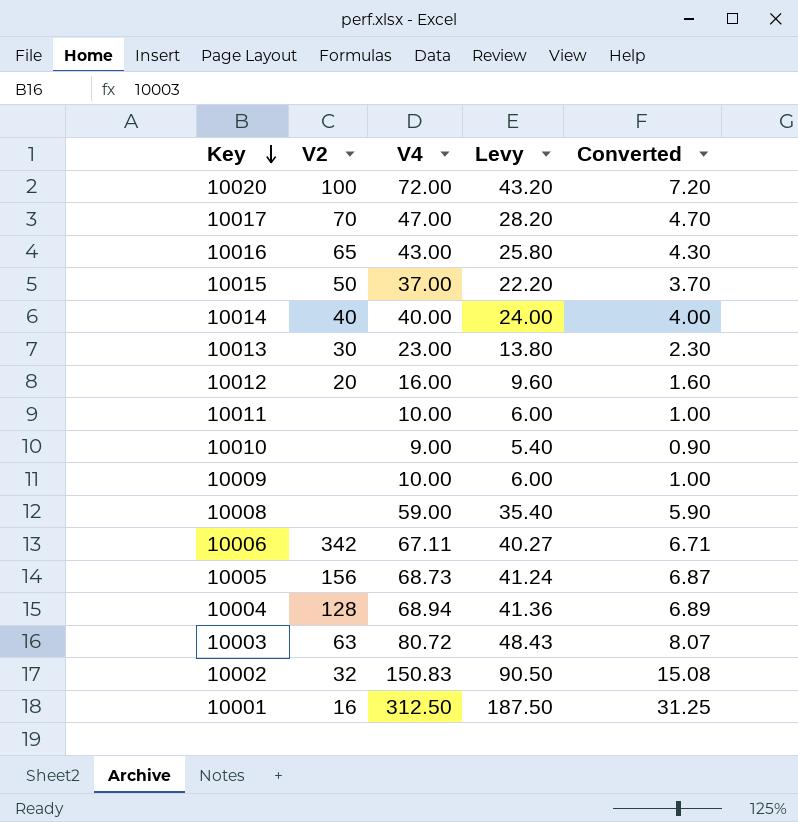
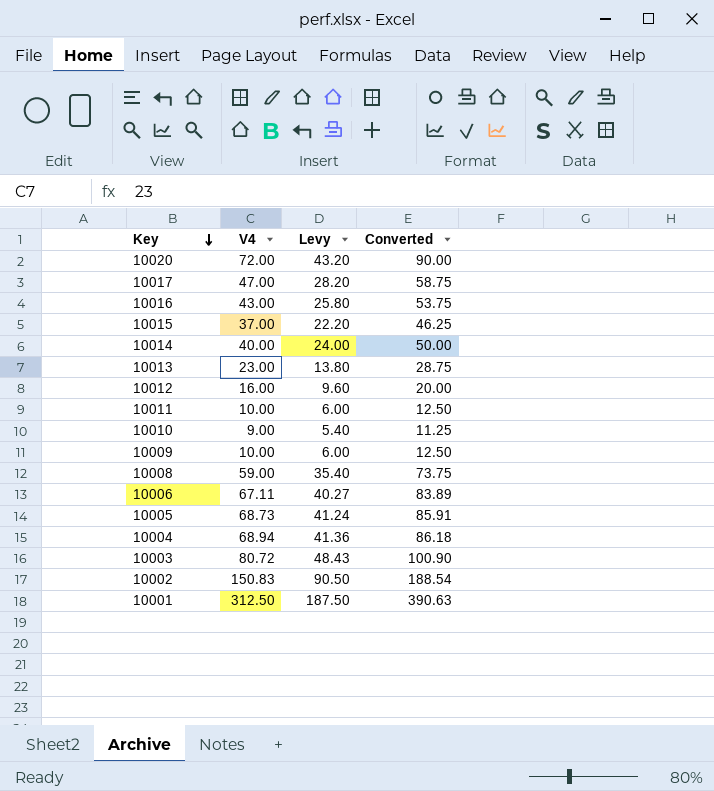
column V2 | position: 2 -> none
column Converted | formula: [V4] * 0.1 -> [V4] * 1.25

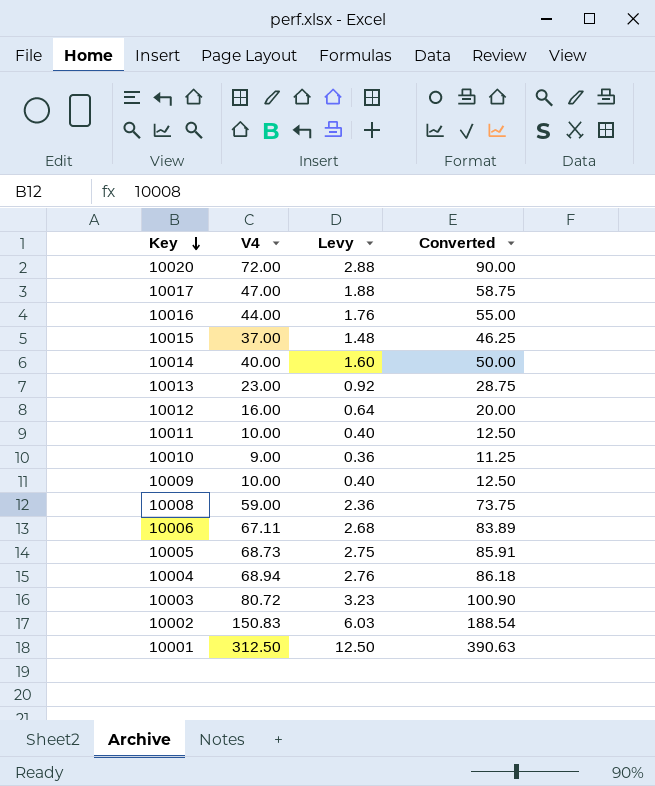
column Levy | formula: [V4] * 0.6 -> [V4] * 0.04
10016 | V4: 43.00 -> 44.00
10016 | Converted: 53.75 -> 55.00

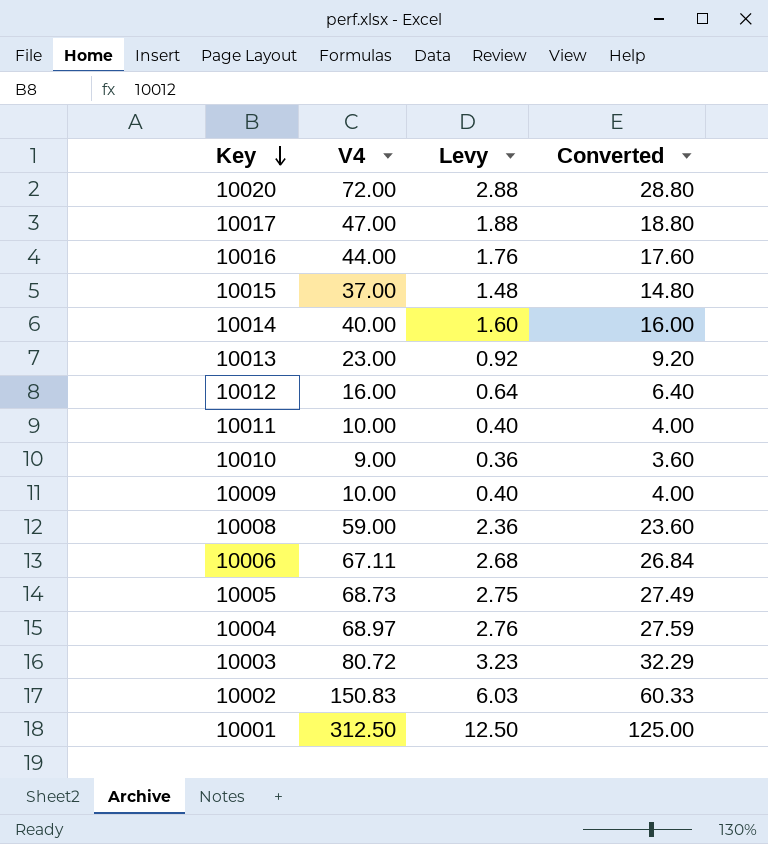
column Converted | formula: [V4] * 1.25 -> [V4] * 0.4
10004 | V4: 68.94 -> 68.97

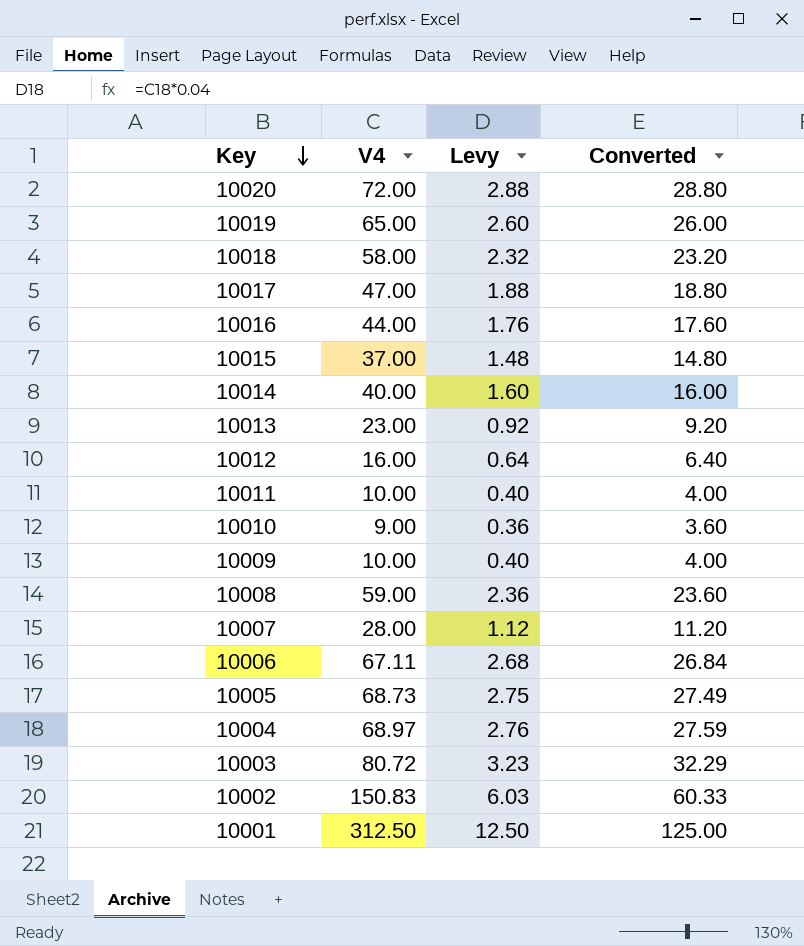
row 10019: none -> 65.00 | 2.60 | 26.00
row 10018: none -> 58.00 | 2.32 | 23.20
row 10007: none -> 28.00 | 1.12 | 11.20

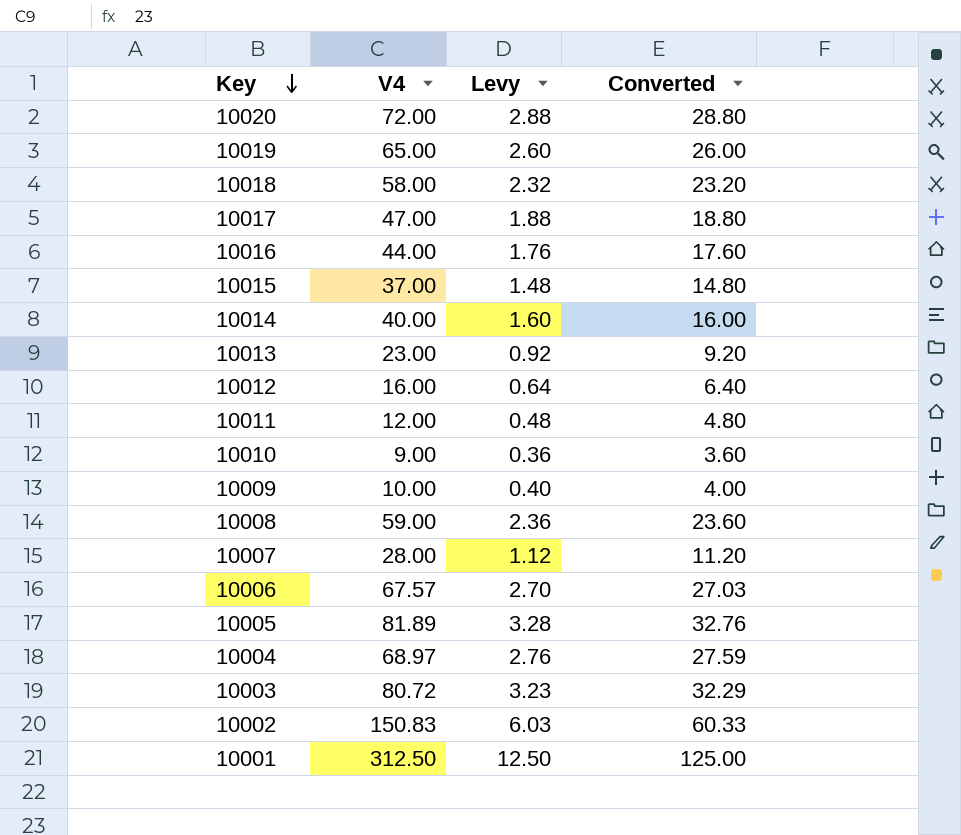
10011 | V4: 10.00 -> 12.00
10011 | Levy: 0.40 -> 0.48
10011 | Converted: 4.00 -> 4.80
10006 | V4: 67.11 -> 67.57
10006 | Levy: 2.68 -> 2.70
10006 | Converted: 26.84 -> 27.03
10005 | V4: 68.73 -> 81.89
10005 | Levy: 2.75 -> 3.28
10005 | Converted: 27.49 -> 32.76

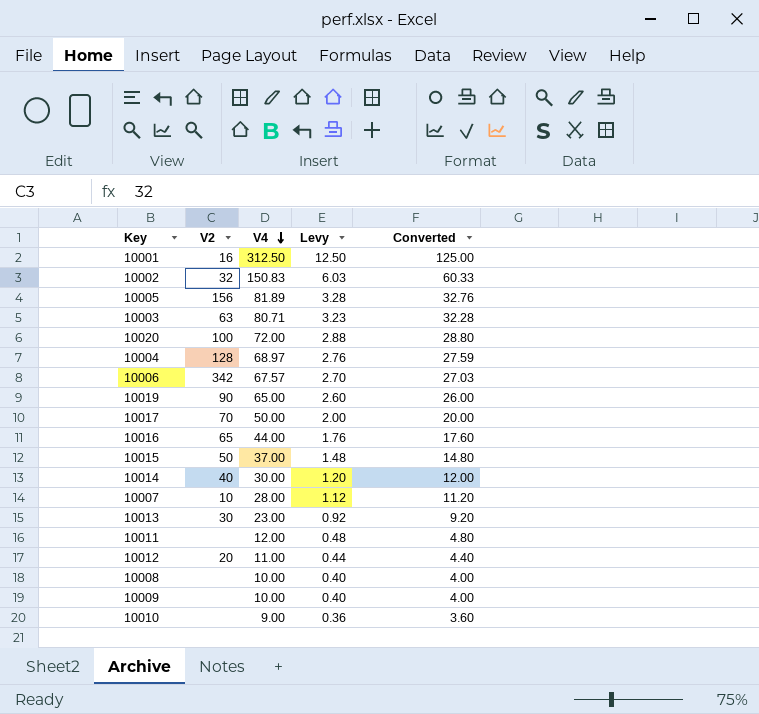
row order: Key descending -> V4 descending
column V2 | position: none -> 2
row 10018: 58.00 | 2.32 | 23.20 -> none
10003 | V4: 80.72 -> 80.71
10003 | Converted: 32.29 -> 32.28
10017 | V4: 47.00 -> 50.00
10017 | Levy: 1.88 -> 2.00
10017 | Converted: 18.80 -> 20.00
10014 | V4: 40.00 -> 30.00
10014 | Levy: 1.60 -> 1.20
10014 | Converted: 16.00 -> 12.00
10012 | V4: 16.00 -> 11.00
10012 | Levy: 0.64 -> 0.44
10012 | Converted: 6.40 -> 4.40
10008 | V4: 59.00 -> 10.00
10008 | Levy: 2.36 -> 0.40
10008 | Converted: 23.60 -> 4.00

